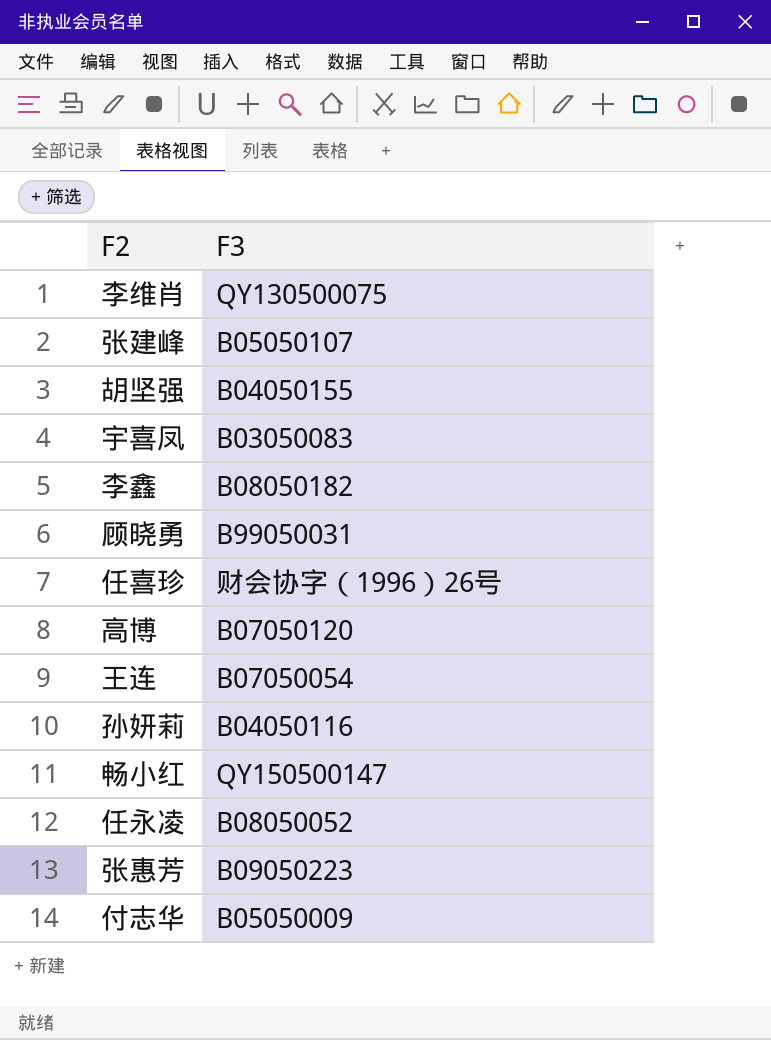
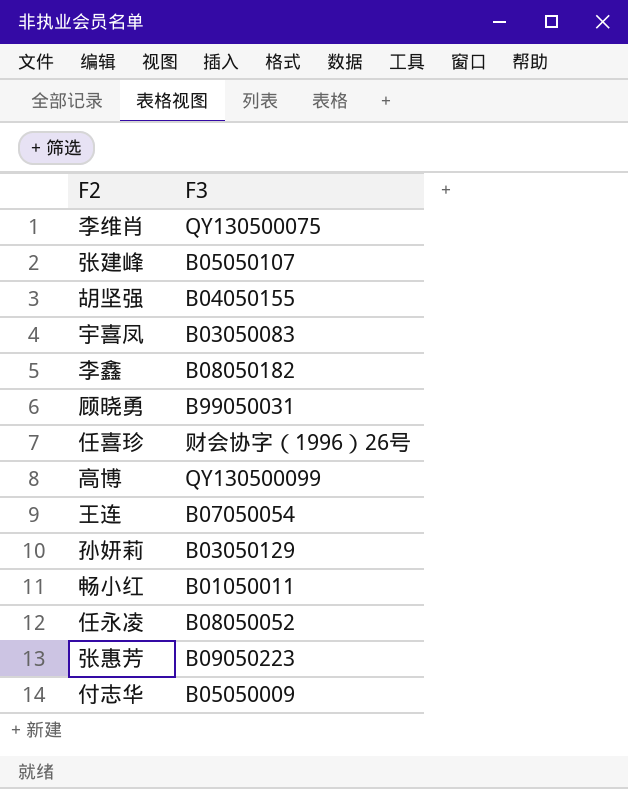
高博 | F3: B07050120 -> QY130500099
孙妍莉 | F3: B04050116 -> B03050129
畅小红 | F3: QY150500147 -> B01050011

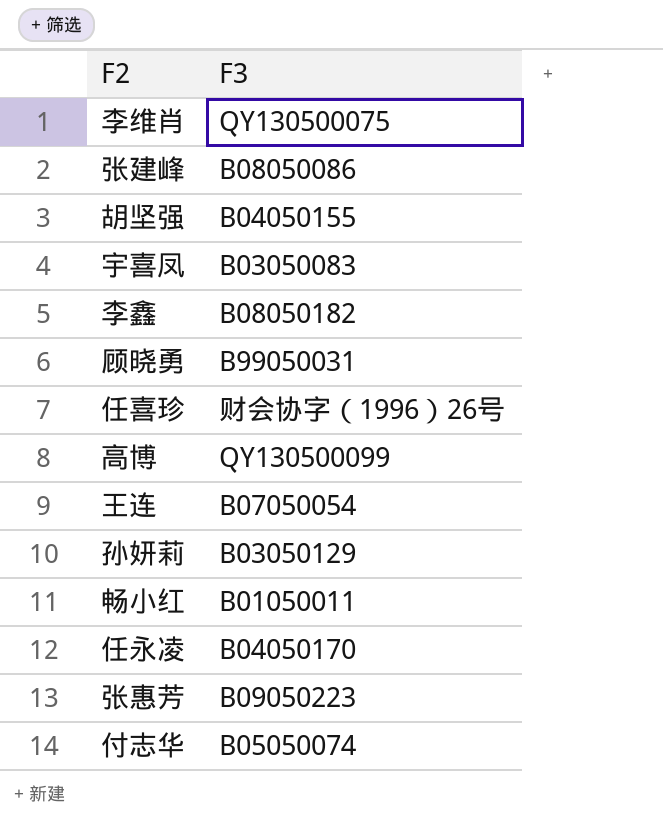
张建峰 | F3: B05050107 -> B08050086
任永凌 | F3: B08050052 -> B04050170
付志华 | F3: B05050009 -> B05050074

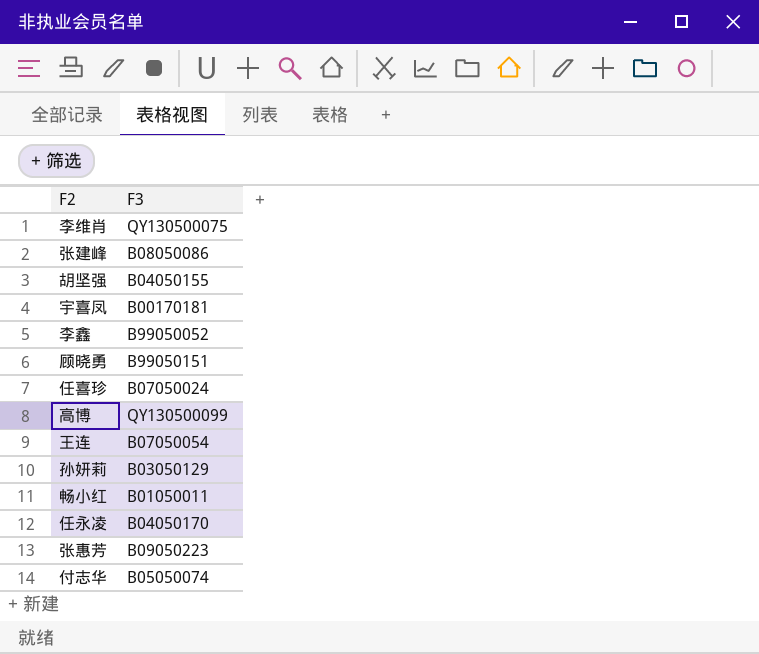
宇喜凤 | F3: B03050083 -> B00170181
李鑫 | F3: B08050182 -> B99050052
顾晓勇 | F3: B99050031 -> B99050151
任喜珍 | F3: 财会协字（1996）26号 -> B07050024

